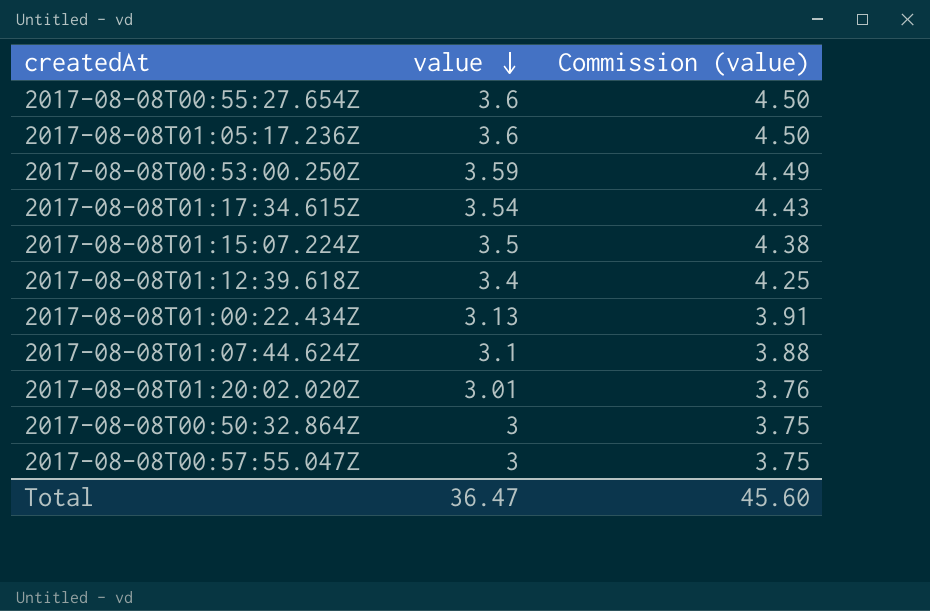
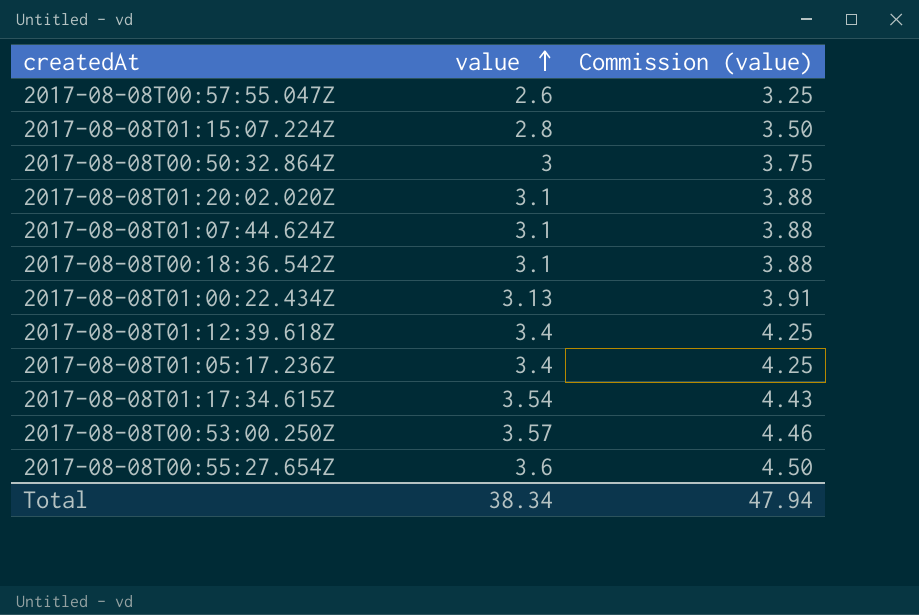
row order: value descending -> value ascending
2017-08-08T00:57:55.047Z | value: 3 -> 2.6
2017-08-08T00:57:55.047Z | Commission (value): 3.75 -> 3.25
2017-08-08T01:15:07.224Z | value: 3.5 -> 2.8
2017-08-08T01:15:07.224Z | Commission (value): 4.38 -> 3.50
2017-08-08T01:20:02.020Z | value: 3.01 -> 3.1
2017-08-08T01:20:02.020Z | Commission (value): 3.76 -> 3.88
row 2017-08-08T00:18:36.542Z: none -> 3.1 | 3.88
2017-08-08T01:05:17.236Z | value: 3.6 -> 3.4
2017-08-08T01:05:17.236Z | Commission (value): 4.50 -> 4.25
2017-08-08T00:53:00.250Z | value: 3.59 -> 3.57
2017-08-08T00:53:00.250Z | Commission (value): 4.49 -> 4.46
Total | value: 36.47 -> 38.34
Total | Commission (value): 45.60 -> 47.94

